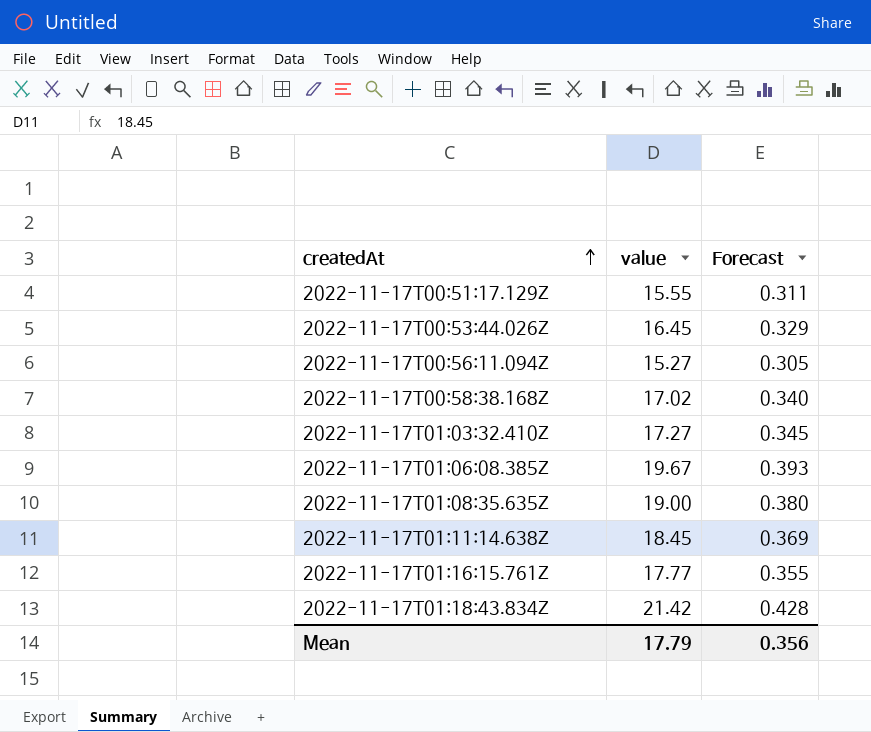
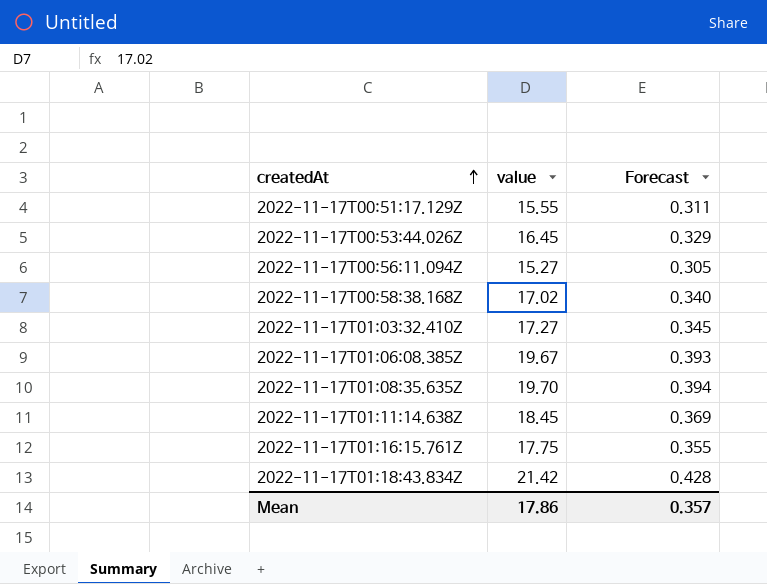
2022-11-17T01:08:35.635Z | value: 19.00 -> 19.70
2022-11-17T01:08:35.635Z | Forecast: 0.380 -> 0.394
2022-11-17T01:16:15.761Z | value: 17.77 -> 17.75
Mean | value: 17.79 -> 17.86
Mean | Forecast: 0.356 -> 0.357

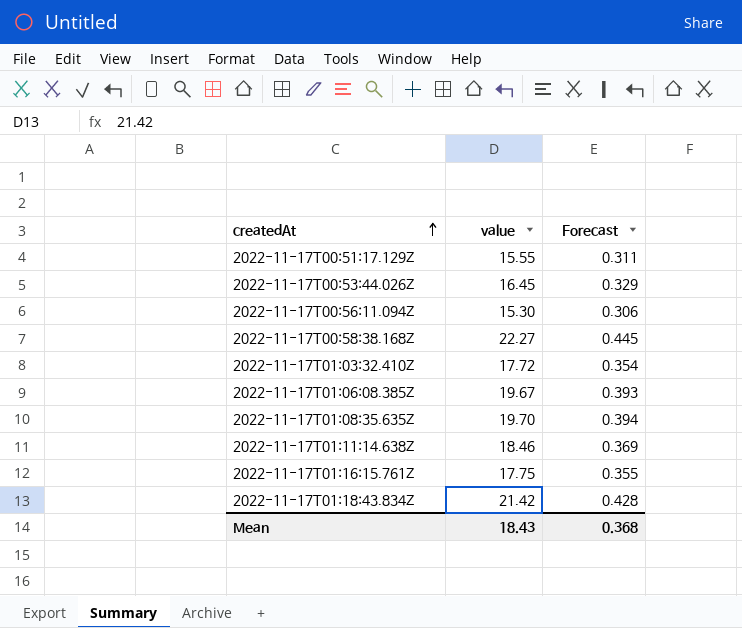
2022-11-17T00:56:11.094Z | value: 15.27 -> 15.30
2022-11-17T00:56:11.094Z | Forecast: 0.305 -> 0.306
2022-11-17T00:58:38.168Z | value: 17.02 -> 22.27
2022-11-17T00:58:38.168Z | Forecast: 0.340 -> 0.445
2022-11-17T01:03:32.410Z | value: 17.27 -> 17.72
2022-11-17T01:03:32.410Z | Forecast: 0.345 -> 0.354
2022-11-17T01:11:14.638Z | value: 18.45 -> 18.46
Mean | value: 17.86 -> 18.43
Mean | Forecast: 0.357 -> 0.368

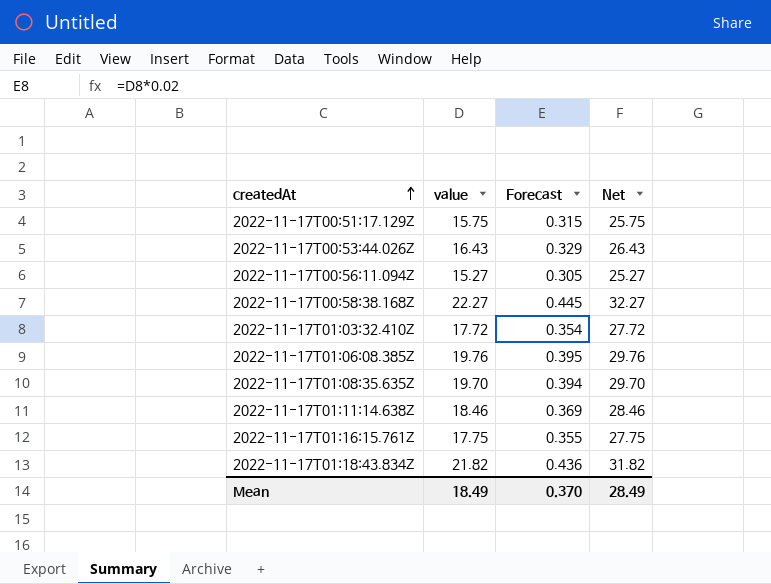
column Net | formula: none -> [value] + 10
2022-11-17T00:51:17.129Z | value: 15.55 -> 15.75
2022-11-17T00:51:17.129Z | Forecast: 0.311 -> 0.315
2022-11-17T00:53:44.026Z | value: 16.45 -> 16.43
2022-11-17T00:56:11.094Z | value: 15.30 -> 15.27
2022-11-17T00:56:11.094Z | Forecast: 0.306 -> 0.305
2022-11-17T01:06:08.385Z | value: 19.67 -> 19.76
2022-11-17T01:06:08.385Z | Forecast: 0.393 -> 0.395
2022-11-17T01:18:43.834Z | value: 21.42 -> 21.82
2022-11-17T01:18:43.834Z | Forecast: 0.428 -> 0.436
Mean | value: 18.43 -> 18.49
Mean | Forecast: 0.368 -> 0.370

